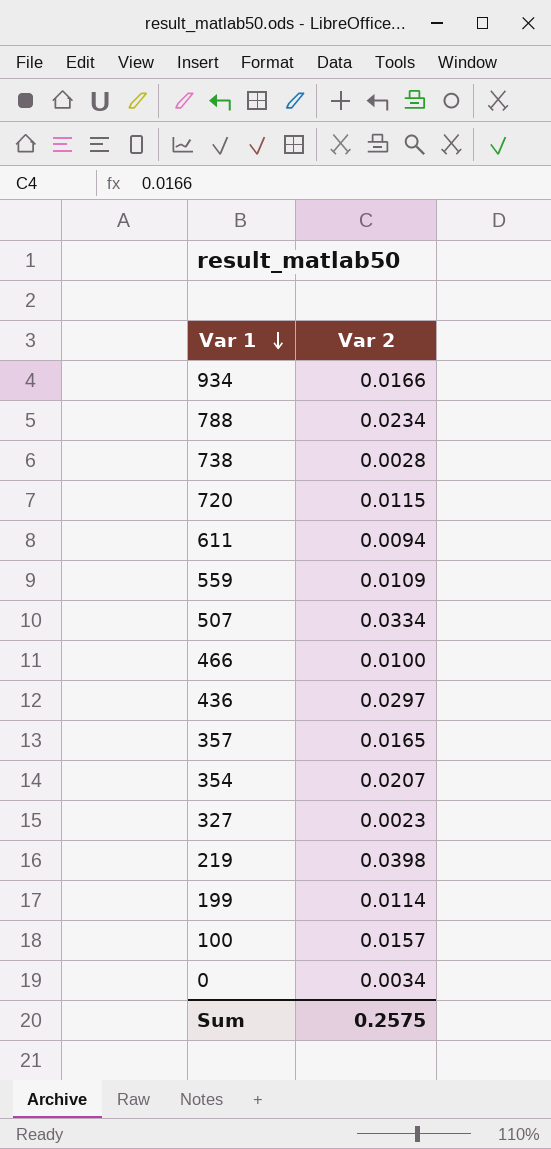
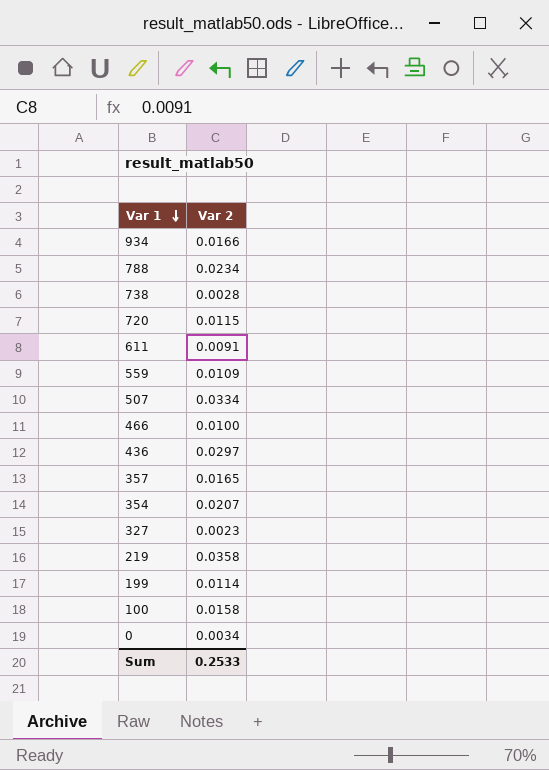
611 | Var 2: 0.0094 -> 0.0091
219 | Var 2: 0.0398 -> 0.0358
100 | Var 2: 0.0157 -> 0.0158
Sum | Var 2: 0.2575 -> 0.2533

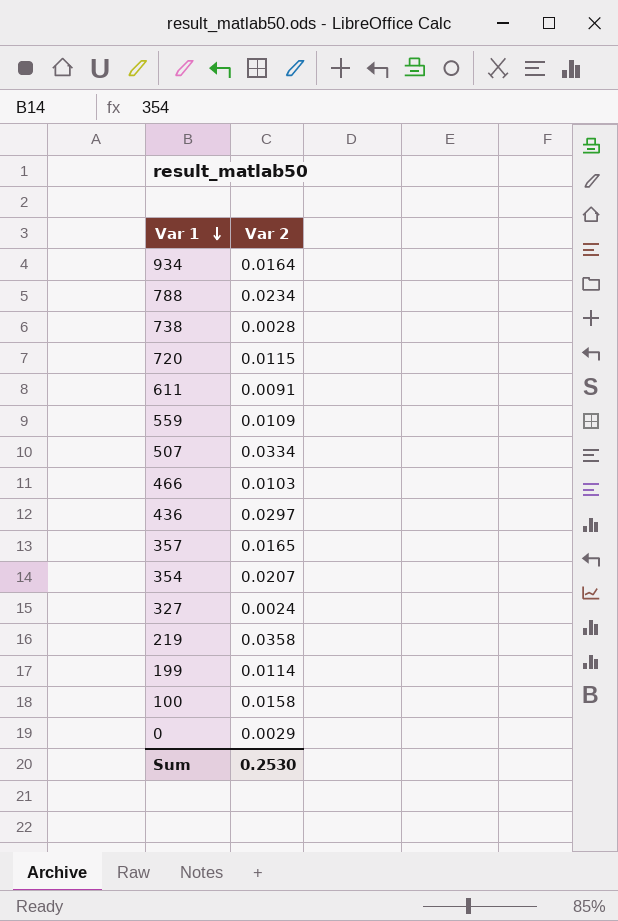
934 | Var 2: 0.0166 -> 0.0164
466 | Var 2: 0.0100 -> 0.0103
327 | Var 2: 0.0023 -> 0.0024
0 | Var 2: 0.0034 -> 0.0029
Sum | Var 2: 0.2533 -> 0.2530

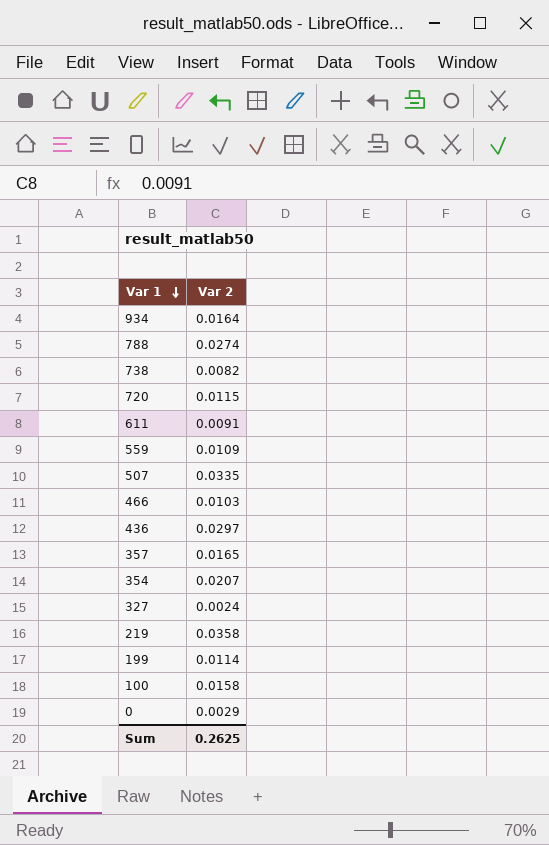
788 | Var 2: 0.0234 -> 0.0274
738 | Var 2: 0.0028 -> 0.0082
507 | Var 2: 0.0334 -> 0.0335
Sum | Var 2: 0.2530 -> 0.2625

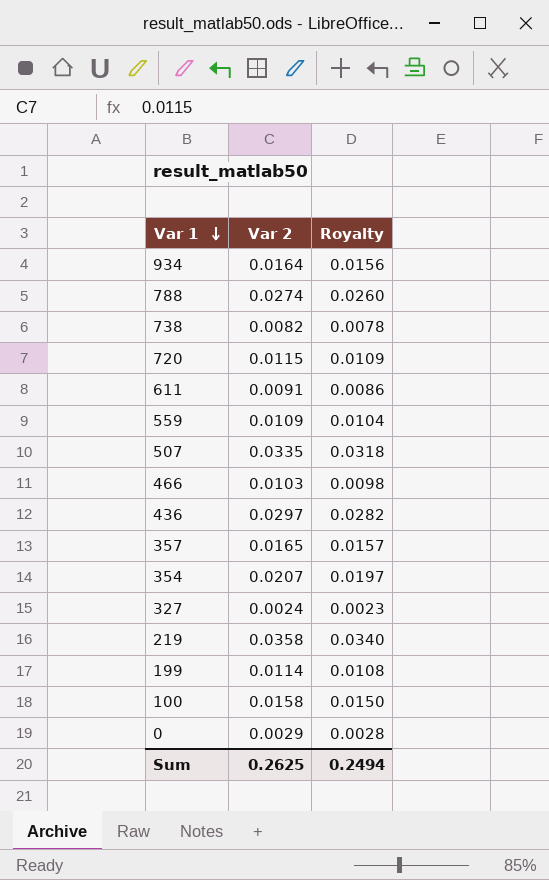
column Royalty | formula: none -> [Var 2] * 0.95

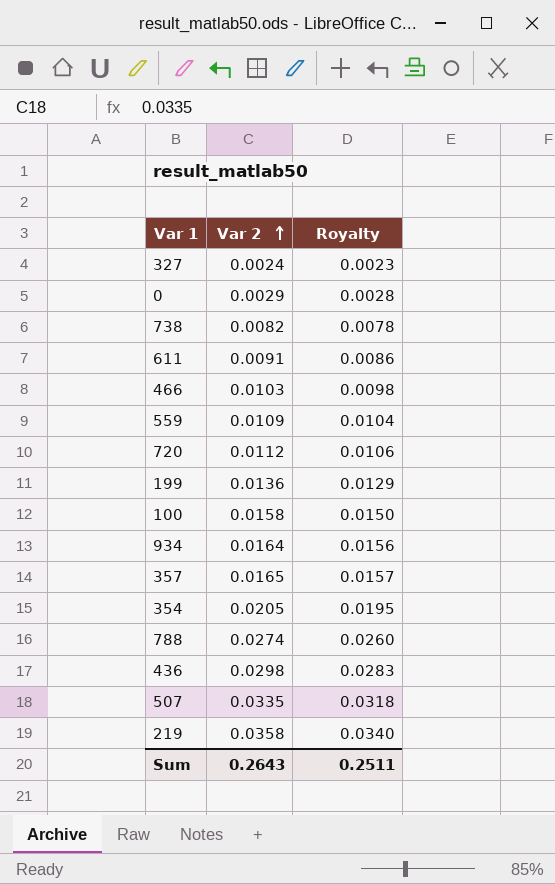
row order: Var 1 descending -> Var 2 ascending
720 | Var 2: 0.0115 -> 0.0112
720 | Royalty: 0.0109 -> 0.0106
199 | Var 2: 0.0114 -> 0.0136
199 | Royalty: 0.0108 -> 0.0129
354 | Var 2: 0.0207 -> 0.0205
354 | Royalty: 0.0197 -> 0.0195
436 | Var 2: 0.0297 -> 0.0298
436 | Royalty: 0.0282 -> 0.0283
Sum | Var 2: 0.2625 -> 0.2643
Sum | Royalty: 0.2494 -> 0.2511

